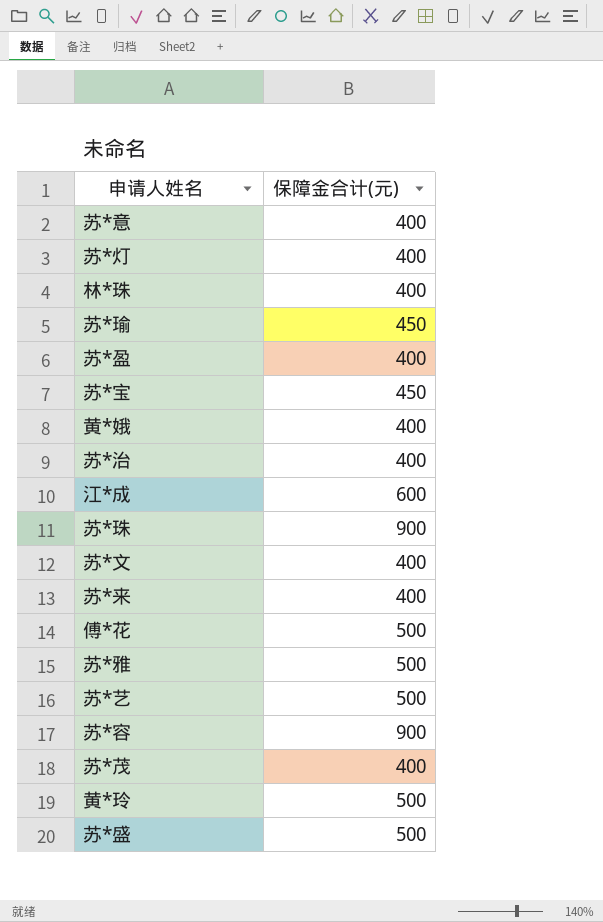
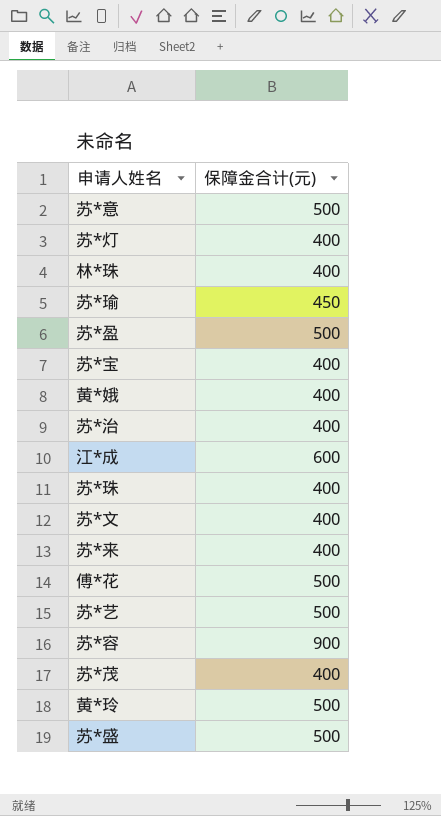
row 苏*雅: 500 -> none
苏*意 | 保障金合计(元): 400 -> 500
苏*盈 | 保障金合计(元): 400 -> 500
苏*宝 | 保障金合计(元): 450 -> 400
苏*珠 | 保障金合计(元): 900 -> 400

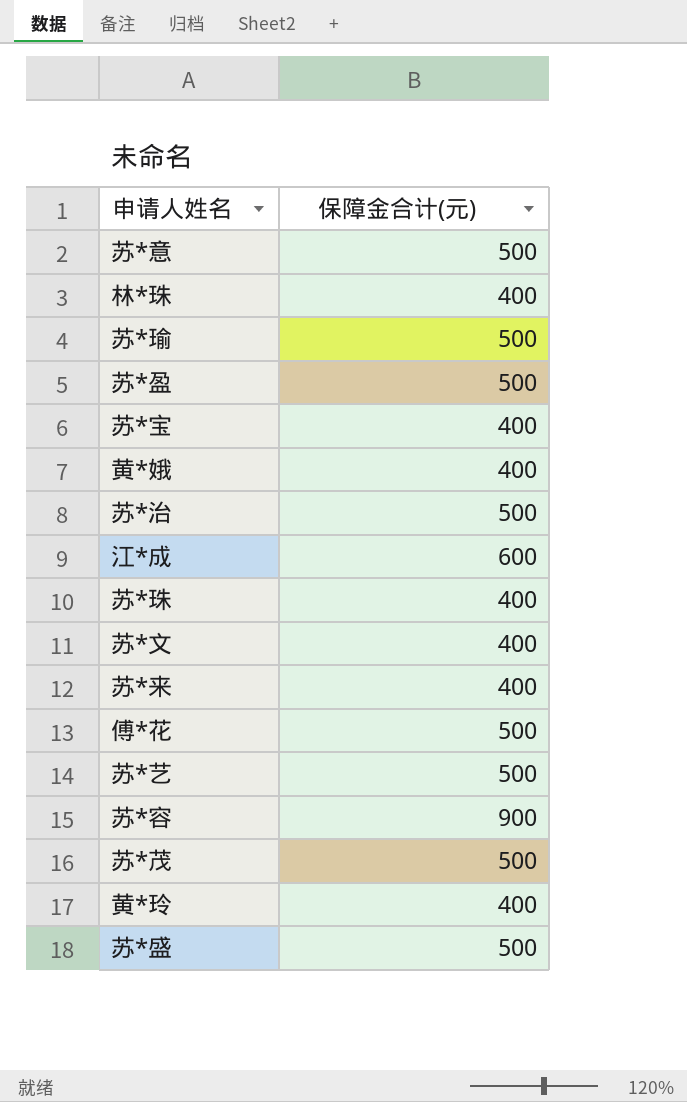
row 苏*灯: 400 -> none
苏*瑜 | 保障金合计(元): 450 -> 500
苏*治 | 保障金合计(元): 400 -> 500
苏*茂 | 保障金合计(元): 400 -> 500
黄*玲 | 保障金合计(元): 500 -> 400

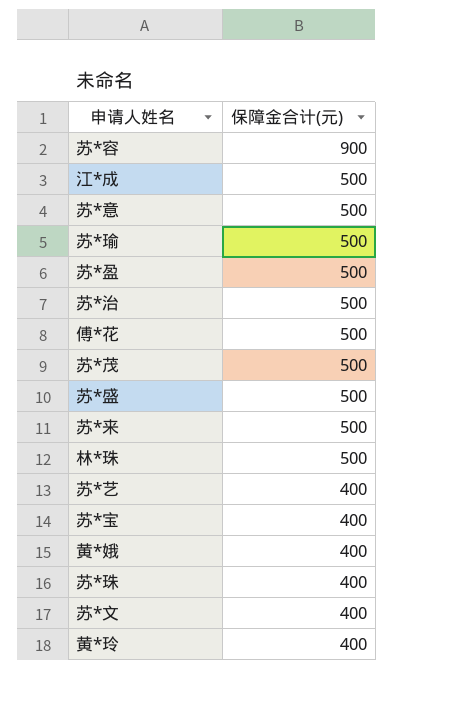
row order: none -> 保障金合计(元) descending
江*成 | 保障金合计(元): 600 -> 500
苏*来 | 保障金合计(元): 400 -> 500
林*珠 | 保障金合计(元): 400 -> 500
苏*艺 | 保障金合计(元): 500 -> 400

